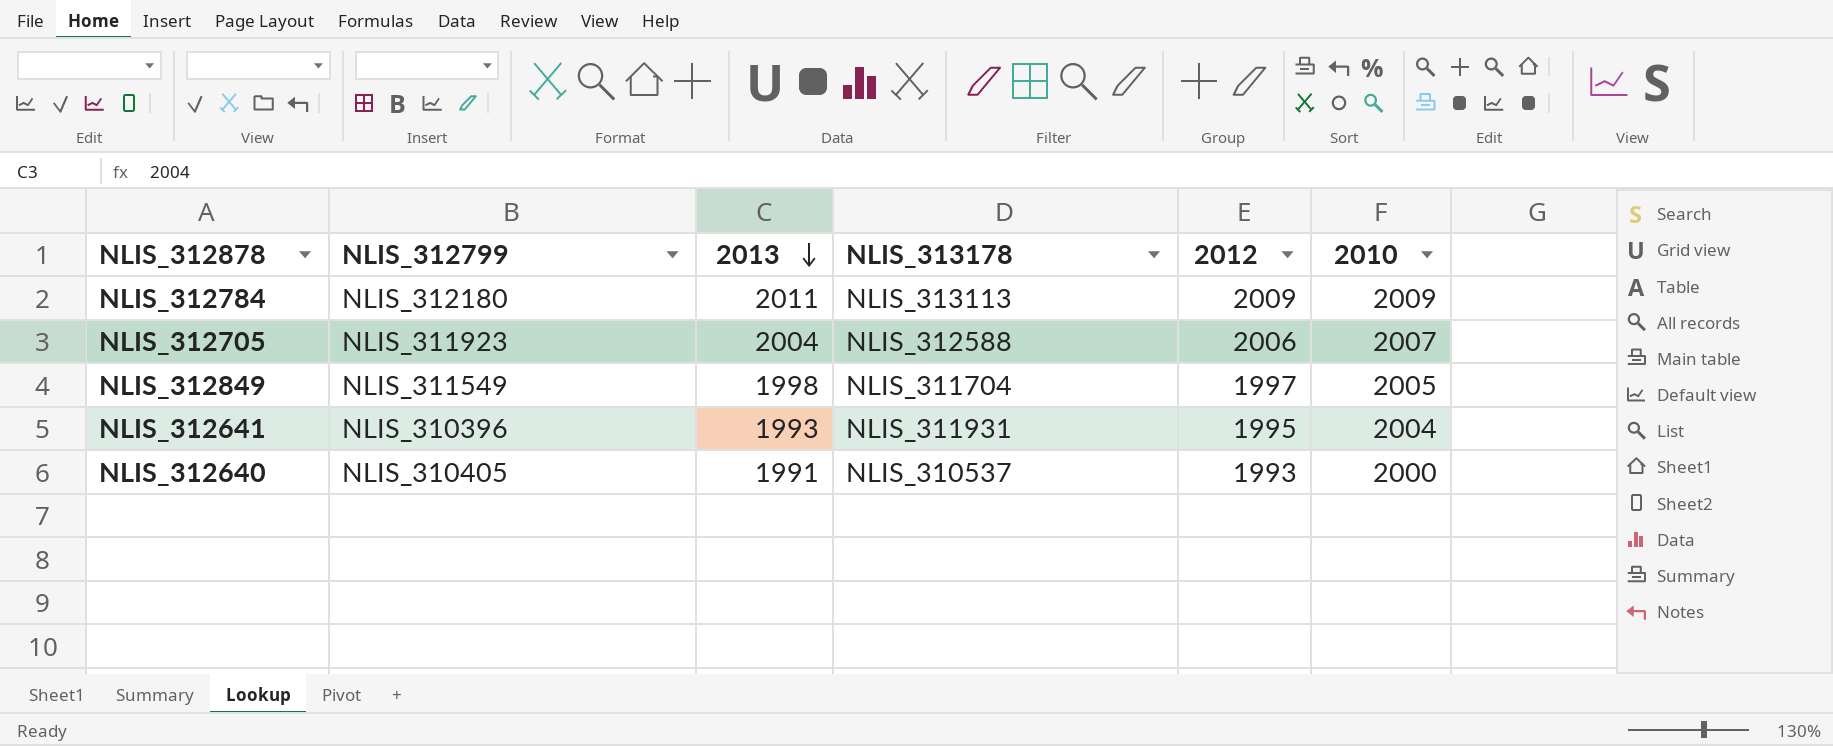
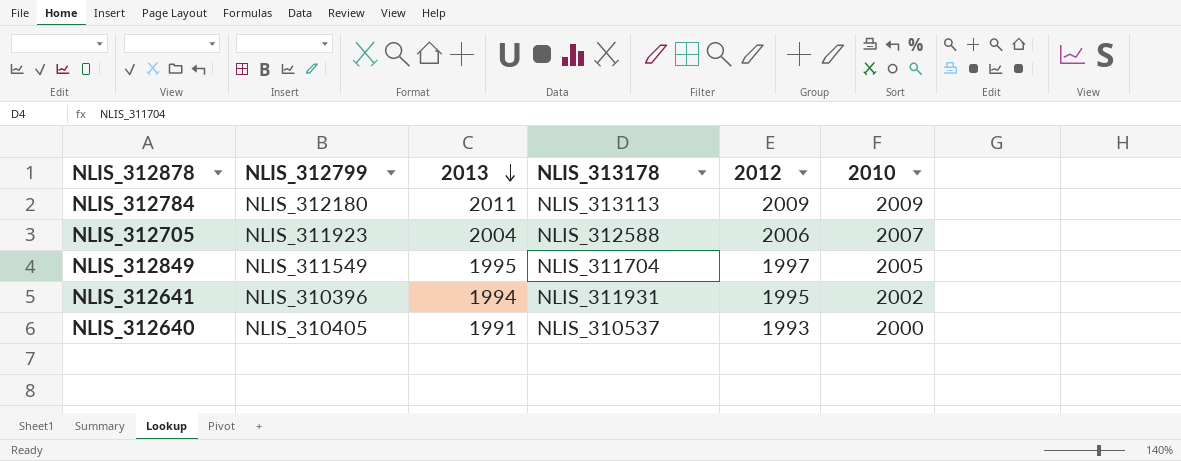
NLIS_312849 | 2013: 1998 -> 1995
NLIS_312641 | 2013: 1993 -> 1994
NLIS_312641 | 2010: 2004 -> 2002

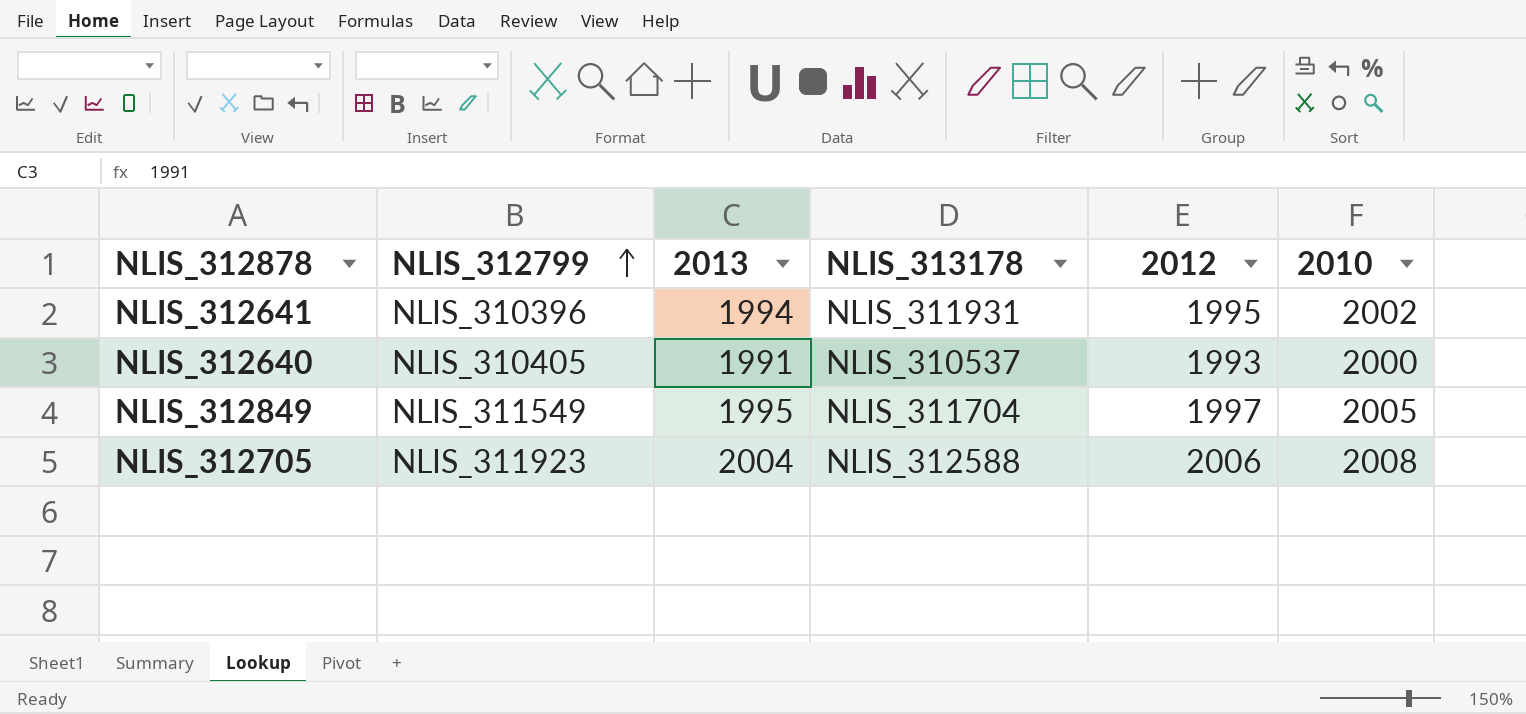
row order: 2013 descending -> NLIS_312799 ascending
row NLIS_312784: NLIS_312180 | 2011 | NLIS_313113 | 2009 | 2009 -> none
NLIS_312705 | 2010: 2007 -> 2008

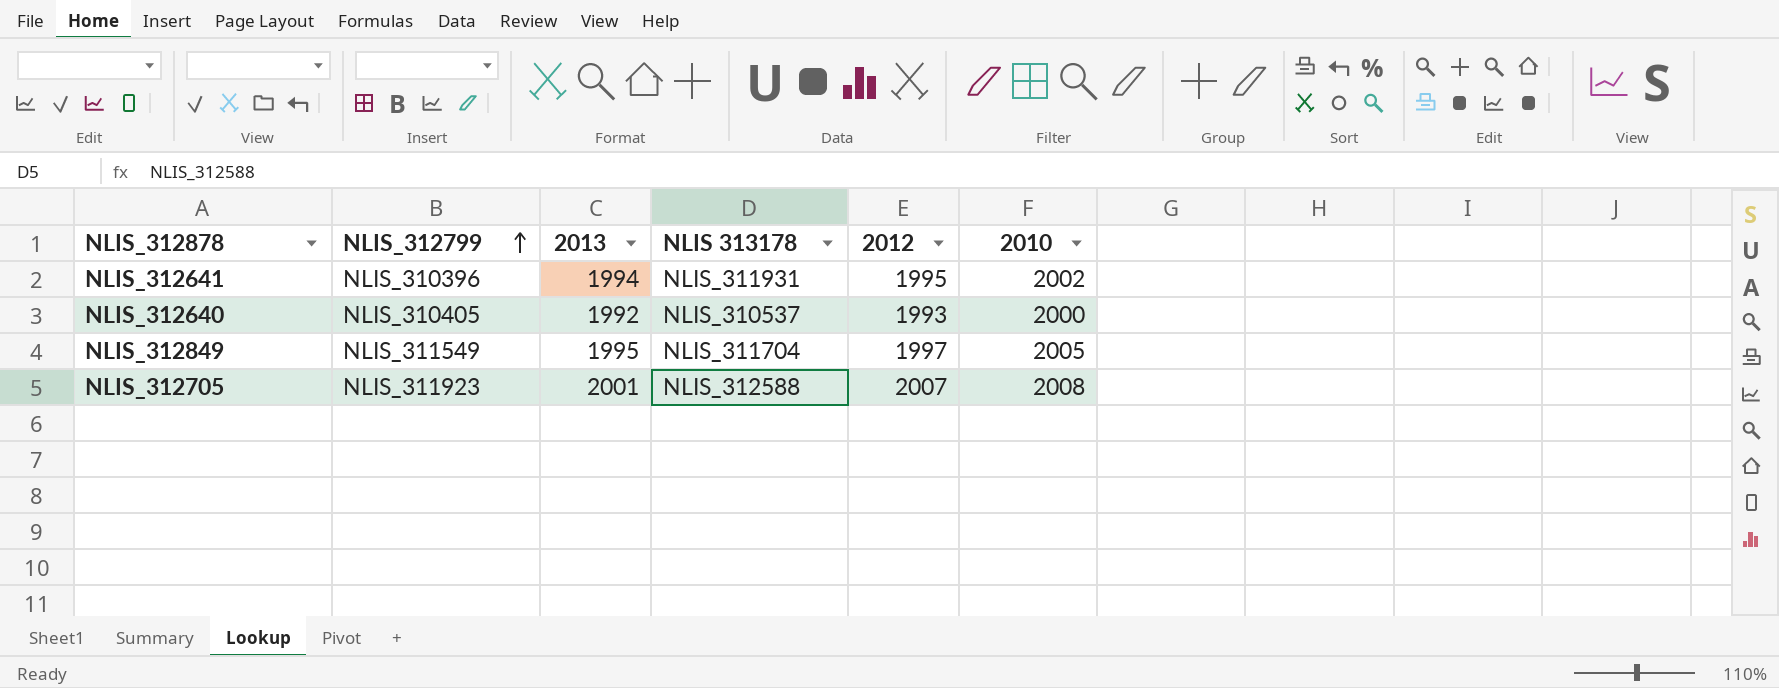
column name: NLIS_313178 -> NLIS 313178
NLIS_312640 | 2013: 1991 -> 1992
NLIS_312705 | 2013: 2004 -> 2001
NLIS_312705 | 2012: 2006 -> 2007

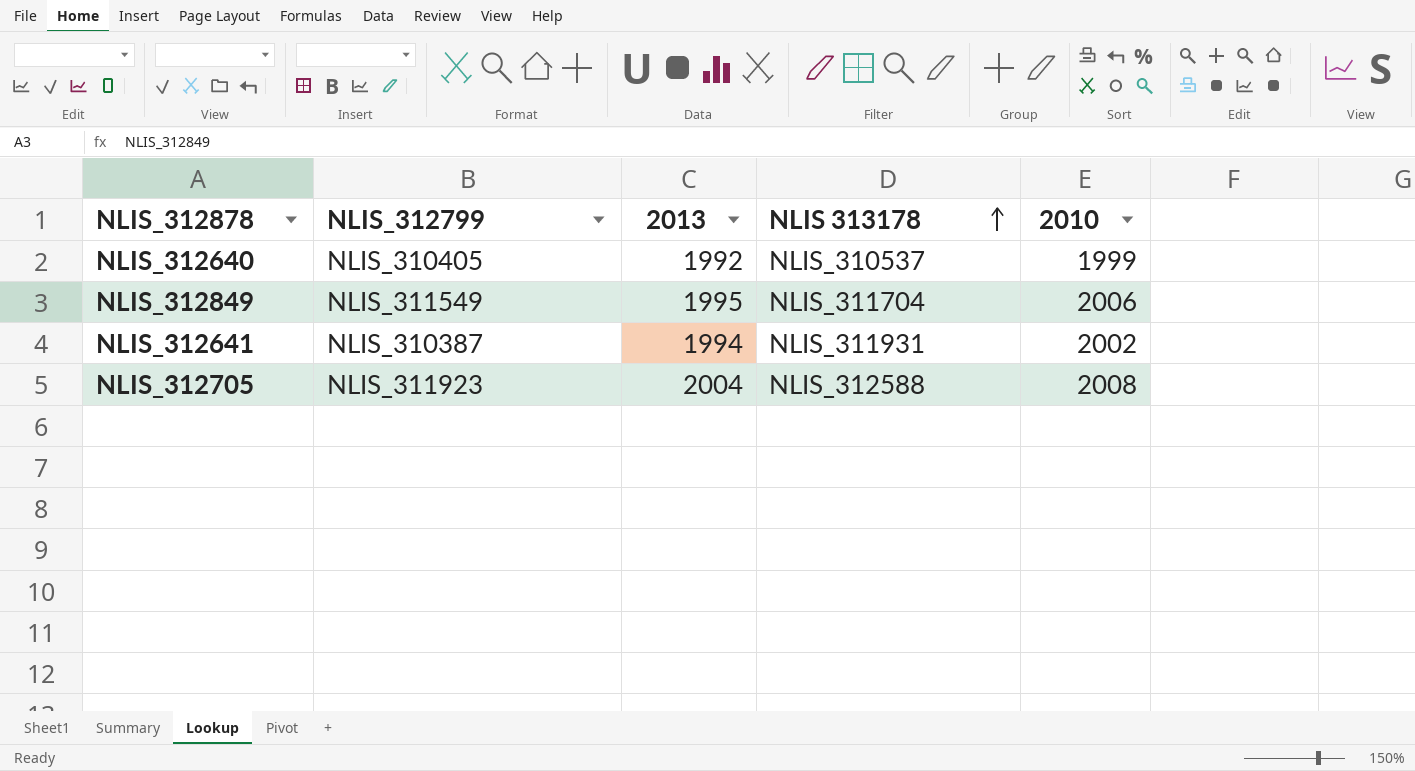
row order: NLIS_312799 ascending -> NLIS 313178 ascending
column 2012 | position: 5 -> none
NLIS_312640 | 2010: 2000 -> 1999
NLIS_312849 | 2010: 2005 -> 2006
NLIS_312641 | NLIS_312799: NLIS_310396 -> NLIS_310387
NLIS_312705 | 2013: 2001 -> 2004

